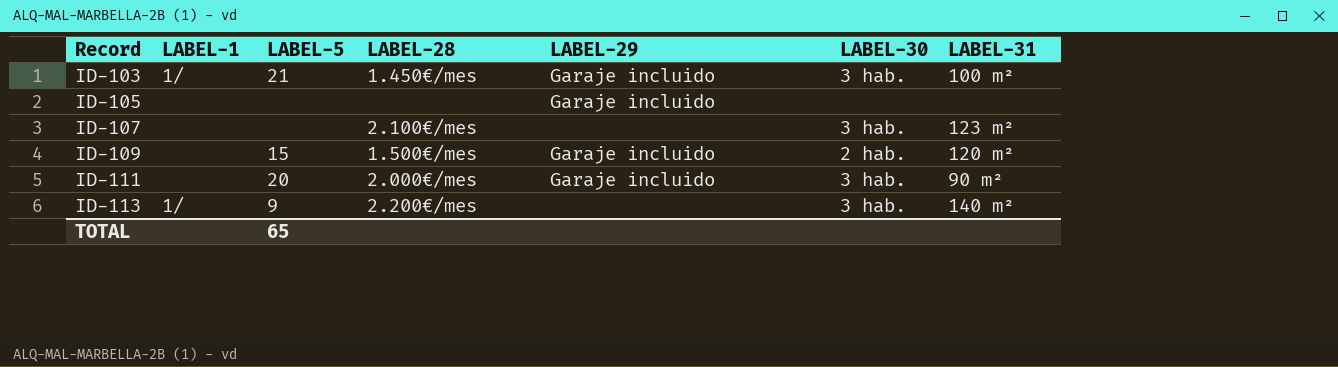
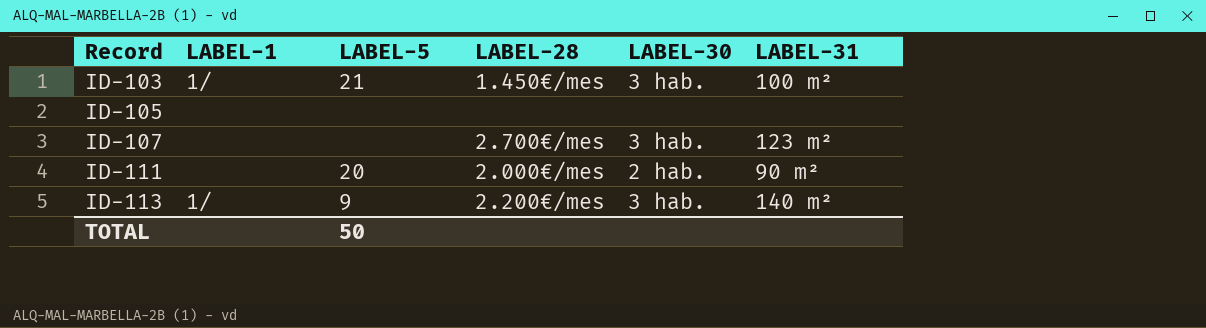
column LABEL-29 | position: 5 -> none
row ID-109: none | 15 | 1.500€/mes | Garaje incluido | 2 hab. | 120 m² -> none
ID-107 | LABEL-28: 2.100€/mes -> 2.700€/mes
ID-111 | LABEL-30: 3 hab. -> 2 hab.
TOTAL | LABEL-5: 65 -> 50

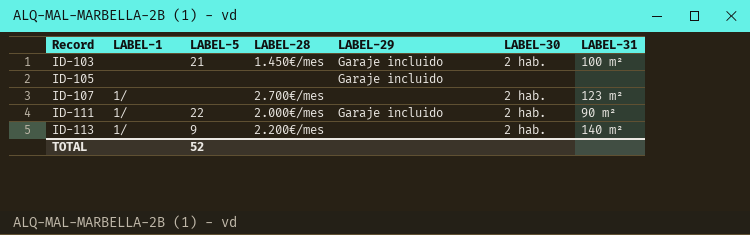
column LABEL-29 | position: none -> 5
ID-103 | LABEL-1: 1/ -> none
ID-103 | LABEL-30: 3 hab. -> 2 hab.
ID-107 | LABEL-1: none -> 1/
ID-107 | LABEL-30: 3 hab. -> 2 hab.
ID-111 | LABEL-1: none -> 1/
ID-111 | LABEL-5: 20 -> 22
ID-113 | LABEL-30: 3 hab. -> 2 hab.
TOTAL | LABEL-5: 50 -> 52

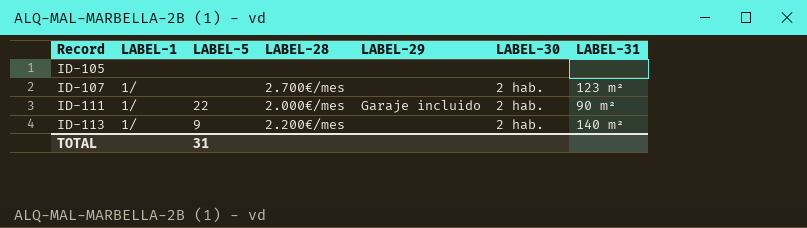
row ID-103: none | 21 | 1.450€/mes | Garaje incluido | 2 hab. | 100 m² -> none
ID-105 | LABEL-29: Garaje incluido -> none
TOTAL | LABEL-5: 52 -> 31

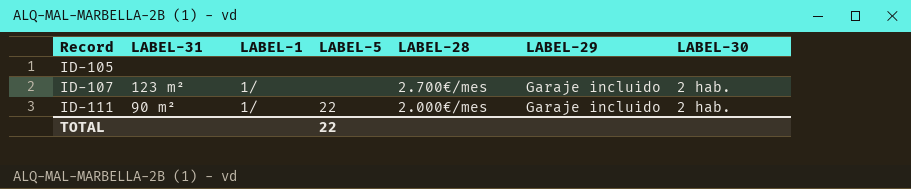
column LABEL-31 | position: 7 -> 2
row ID-113: 1/ | 9 | 2.200€/mes | none | 2 hab. | 140 m² -> none
ID-107 | LABEL-29: none -> Garaje incluido
TOTAL | LABEL-5: 31 -> 22

